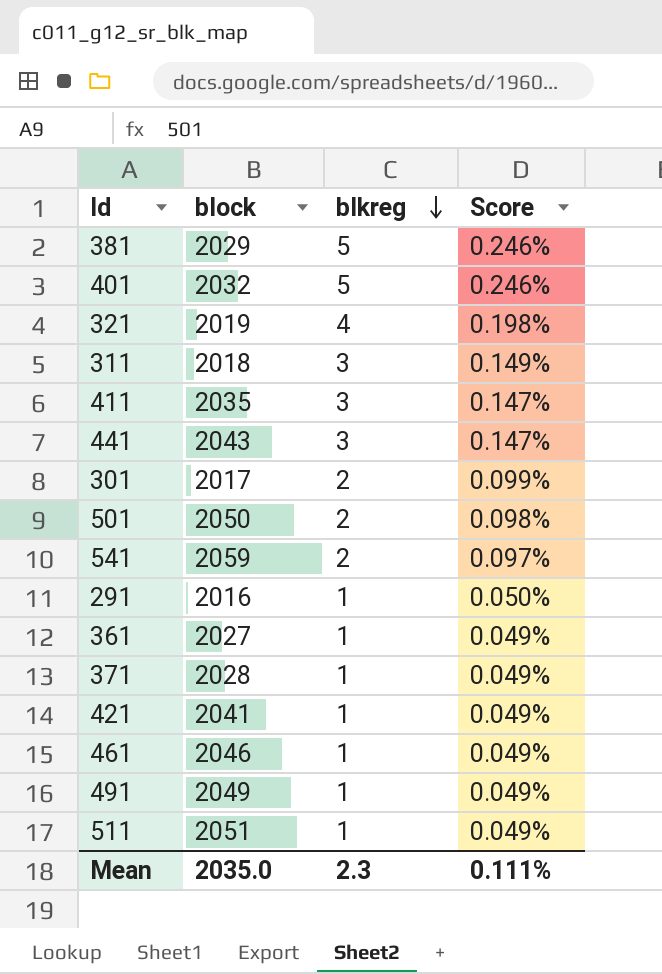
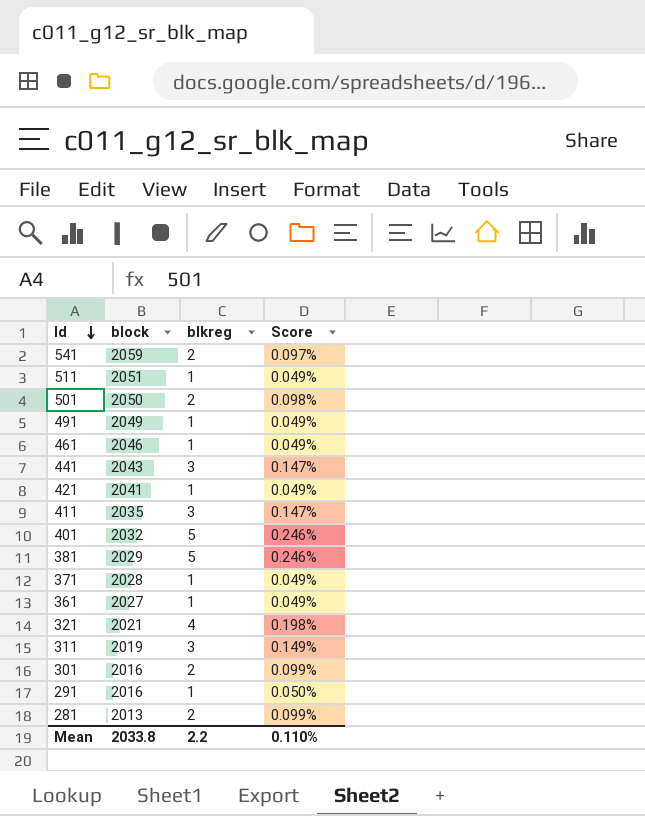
row order: blkreg descending -> Id descending
321 | block: 2019 -> 2021
311 | block: 2018 -> 2019
301 | block: 2017 -> 2016
row 281: none -> 2013 | 2 | 0.099%
Mean | block: 2035.0 -> 2033.8
Mean | blkreg: 2.3 -> 2.2
Mean | Score: 0.111% -> 0.110%

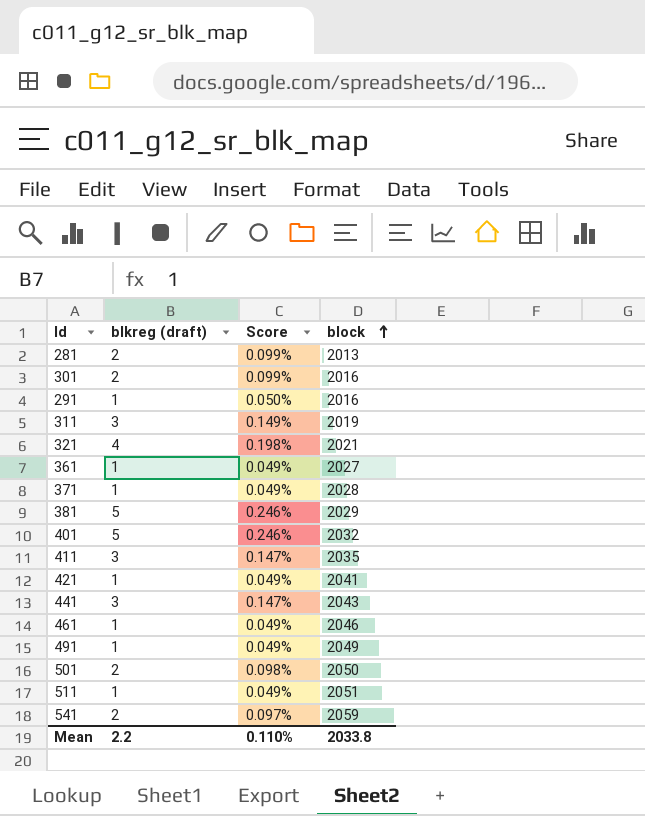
row order: Id descending -> block ascending
column name: blkreg -> blkreg (draft)
column block | position: 2 -> 4

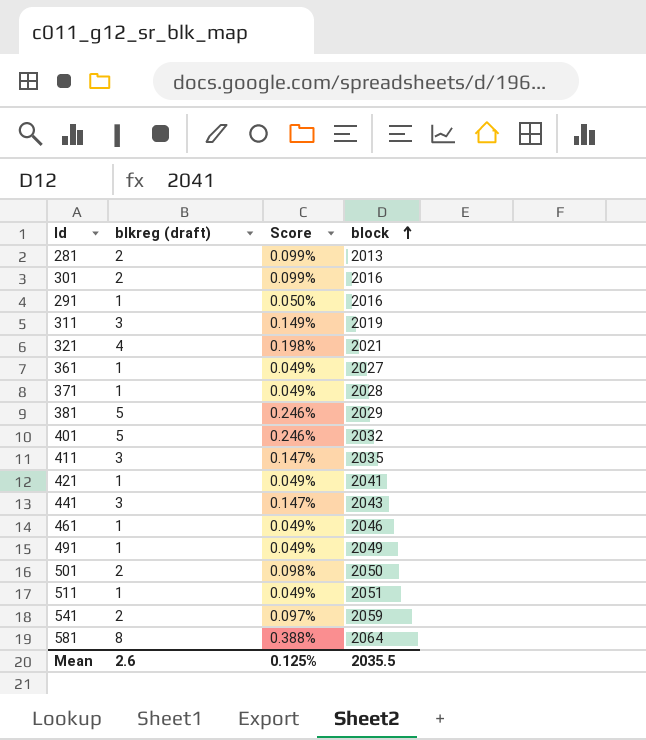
row 581: none -> 8 | 0.388% | 2064
Mean | blkreg (draft): 2.2 -> 2.6
Mean | Score: 0.110% -> 0.125%
Mean | block: 2033.8 -> 2035.5

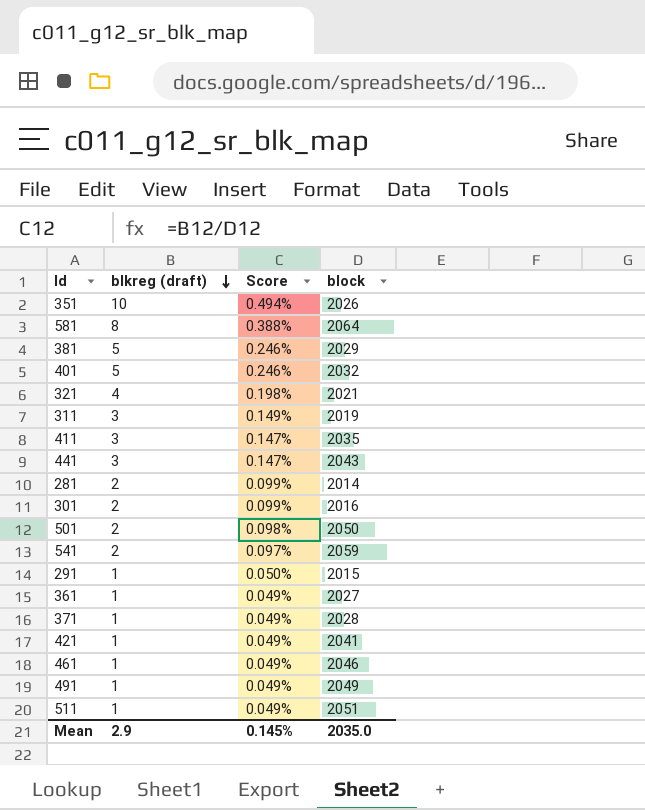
row order: block ascending -> blkreg (draft) descending
row 351: none -> 10 | 0.494% | 2026
281 | block: 2013 -> 2014
291 | block: 2016 -> 2015
Mean | blkreg (draft): 2.6 -> 2.9
Mean | Score: 0.125% -> 0.145%
Mean | block: 2035.5 -> 2035.0

